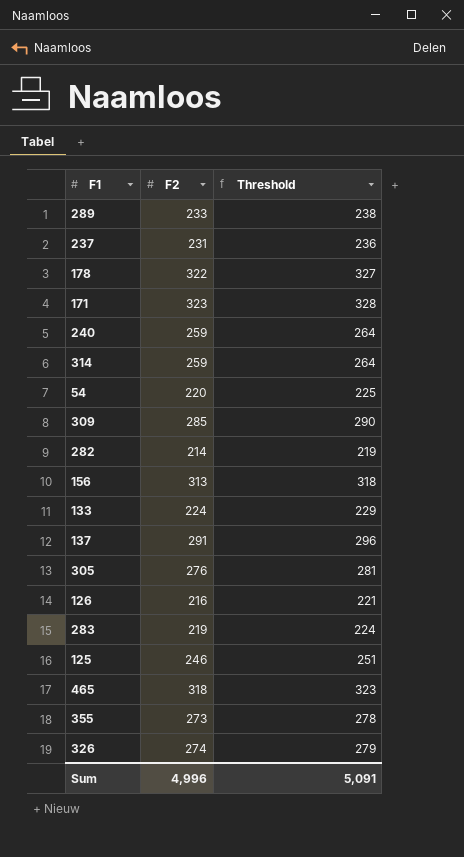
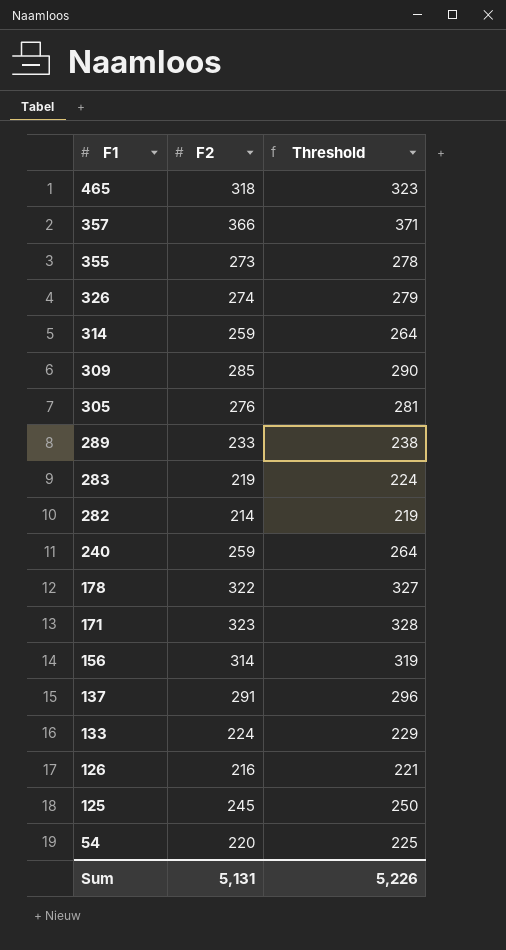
row order: none -> F1 descending
row 237: 231 | 236 -> none
row 357: none -> 366 | 371
156 | F2: 313 -> 314
156 | Threshold: 318 -> 319
125 | F2: 246 -> 245
125 | Threshold: 251 -> 250
Sum | F2: 4,996 -> 5,131
Sum | Threshold: 5,091 -> 5,226

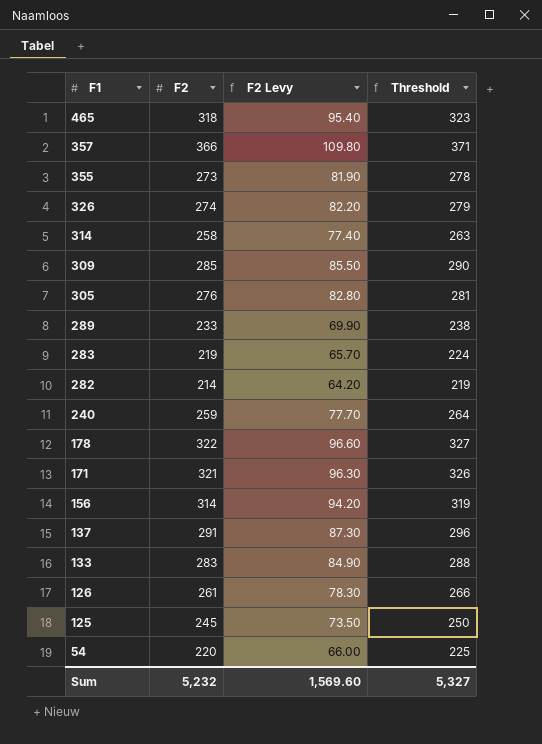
column F2 Levy | formula: none -> [F2] * 0.3
314 | F2: 259 -> 258
314 | Threshold: 264 -> 263
171 | F2: 323 -> 321
171 | Threshold: 328 -> 326
133 | F2: 224 -> 283
133 | Threshold: 229 -> 288
126 | F2: 216 -> 261
126 | Threshold: 221 -> 266
Sum | F2: 5,131 -> 5,232
Sum | Threshold: 5,226 -> 5,327

